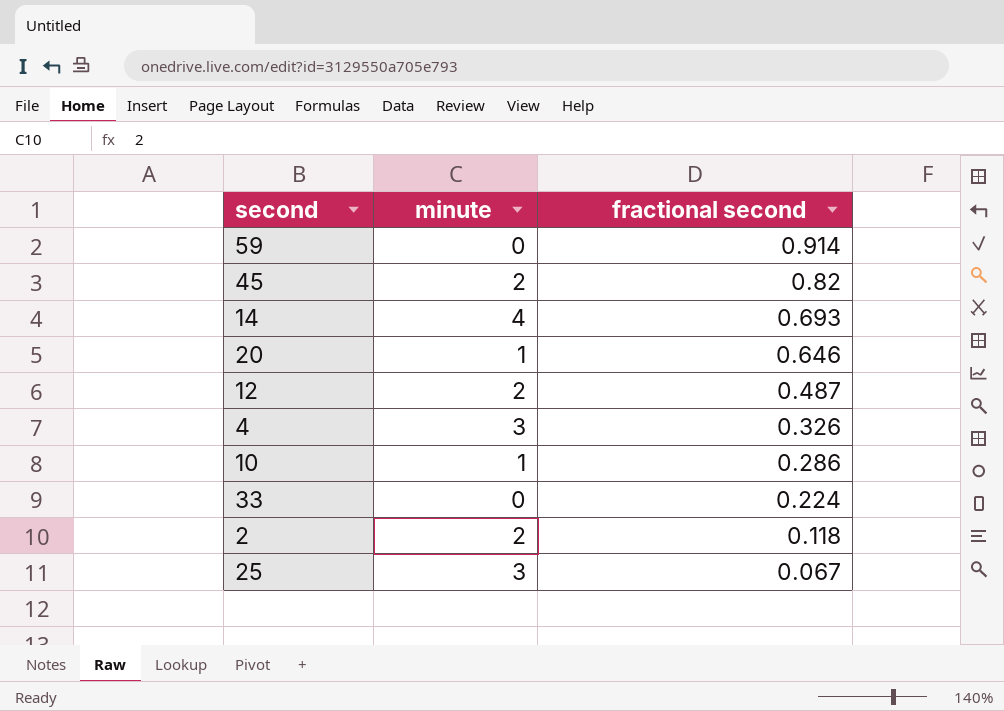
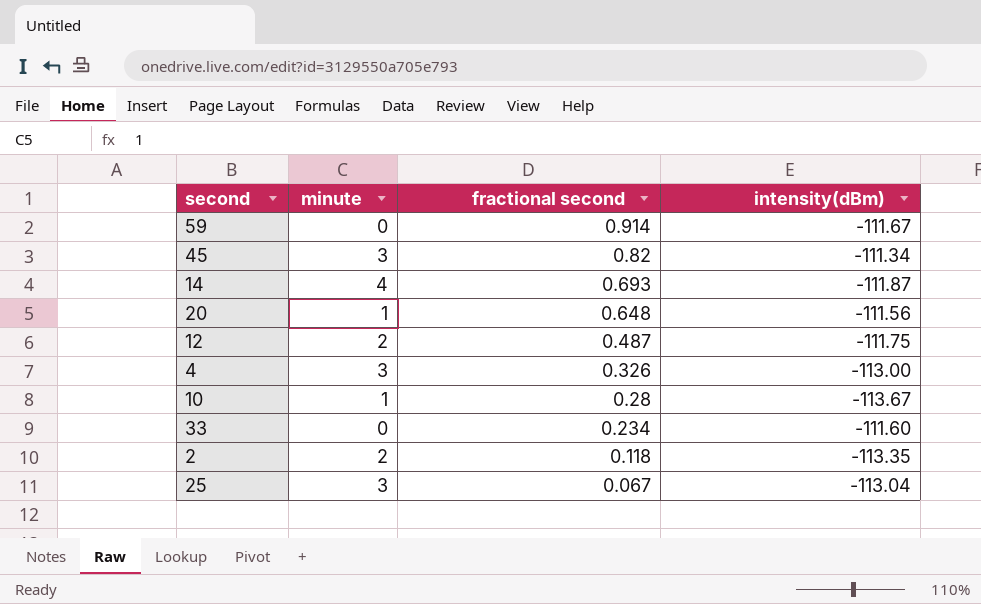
column intensity(dBm) | position: none -> 4
45 | minute: 2 -> 3
20 | fractional second: 0.646 -> 0.648
10 | fractional second: 0.286 -> 0.28
33 | fractional second: 0.224 -> 0.234

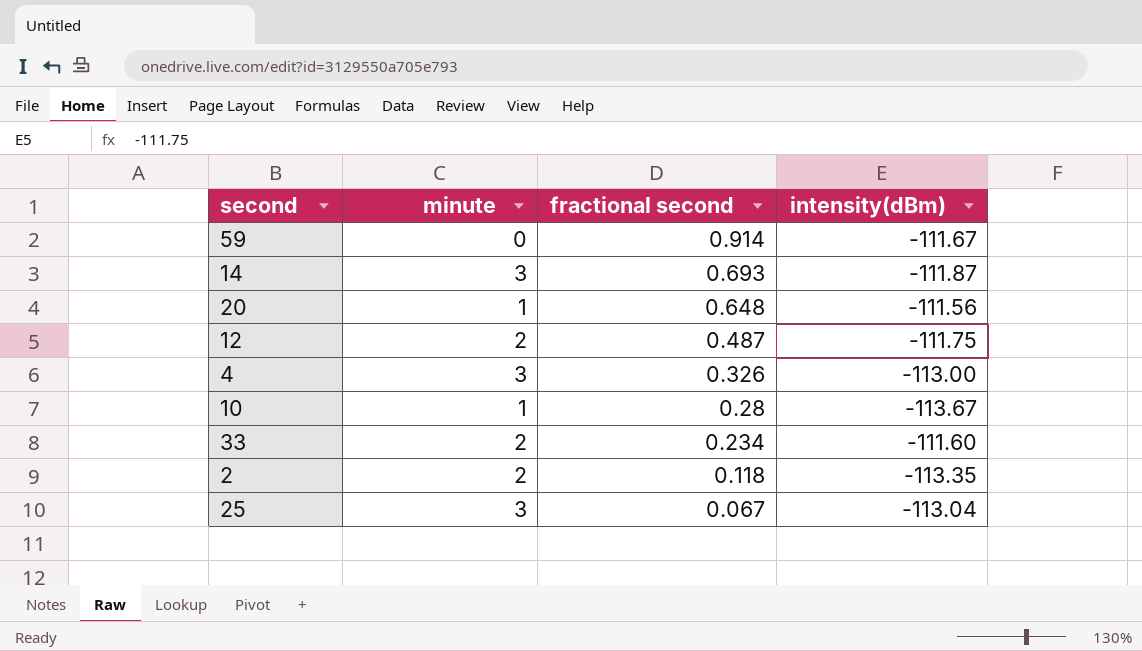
row 45: 3 | 0.82 | -111.34 -> none
14 | minute: 4 -> 3
33 | minute: 0 -> 2

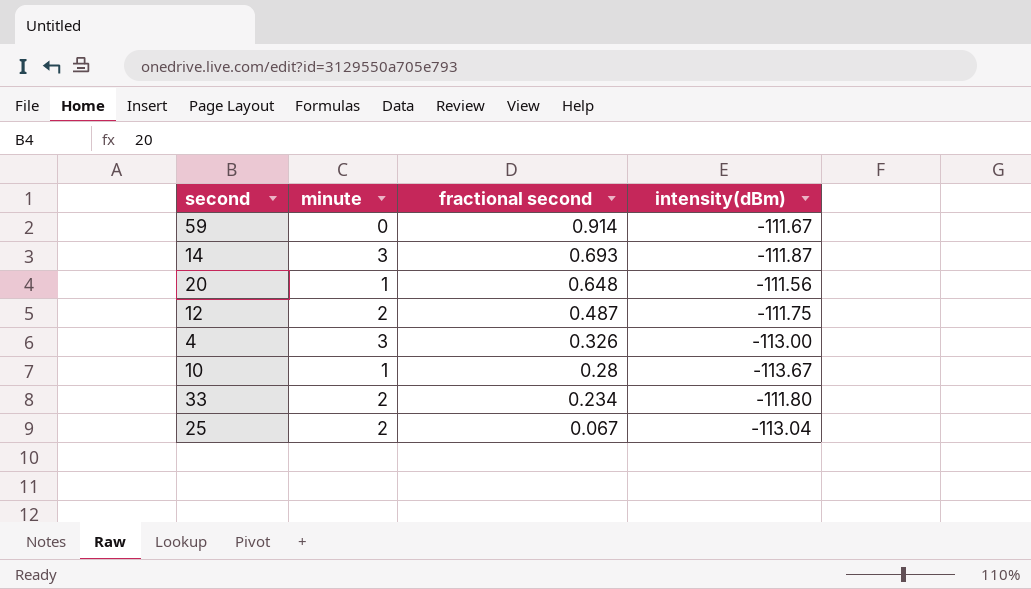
row 2: 2 | 0.118 | -113.35 -> none
33 | intensity(dBm): -111.60 -> -111.80
25 | minute: 3 -> 2

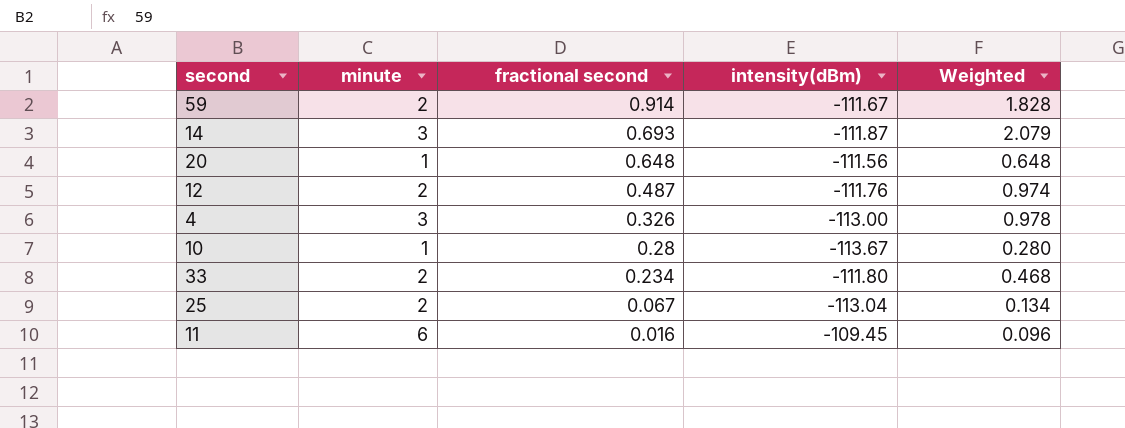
column Weighted | formula: none -> [minute] * [fractional second]
59 | minute: 0 -> 2
12 | intensity(dBm): -111.75 -> -111.76
row 11: none -> 6 | 0.016 | -109.45 | 0.096

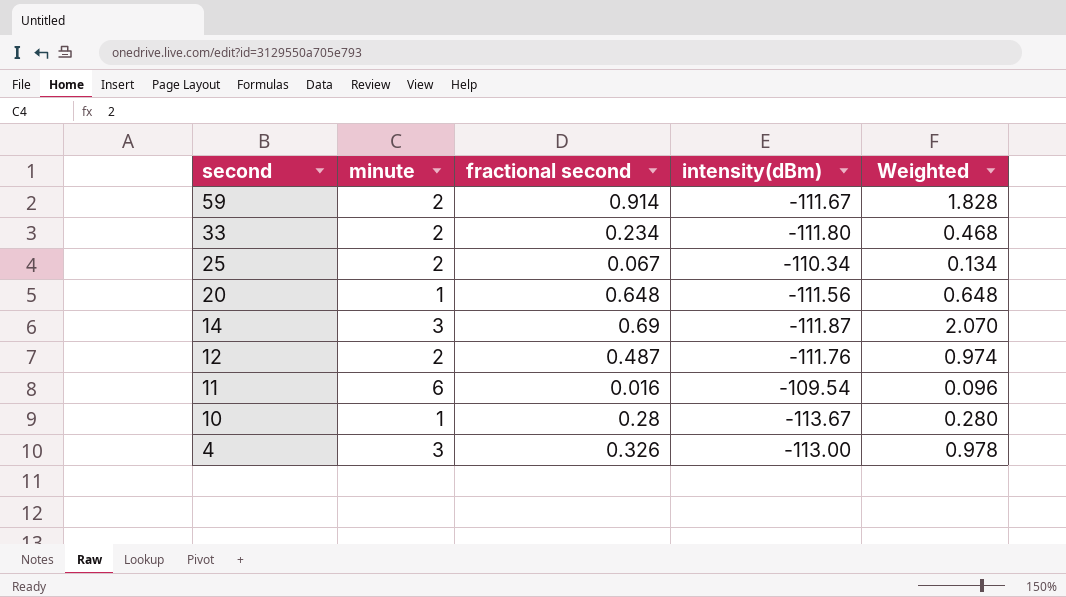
row order: fractional second descending -> second descending
25 | intensity(dBm): -113.04 -> -110.34
14 | fractional second: 0.693 -> 0.69
14 | Weighted: 2.079 -> 2.070
11 | intensity(dBm): -109.45 -> -109.54

